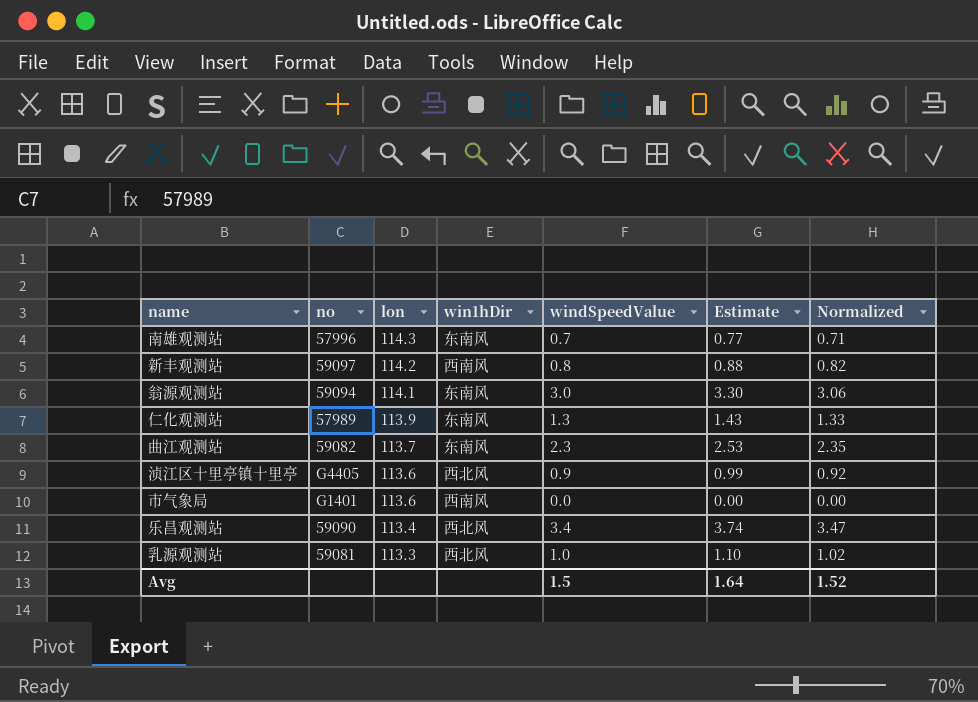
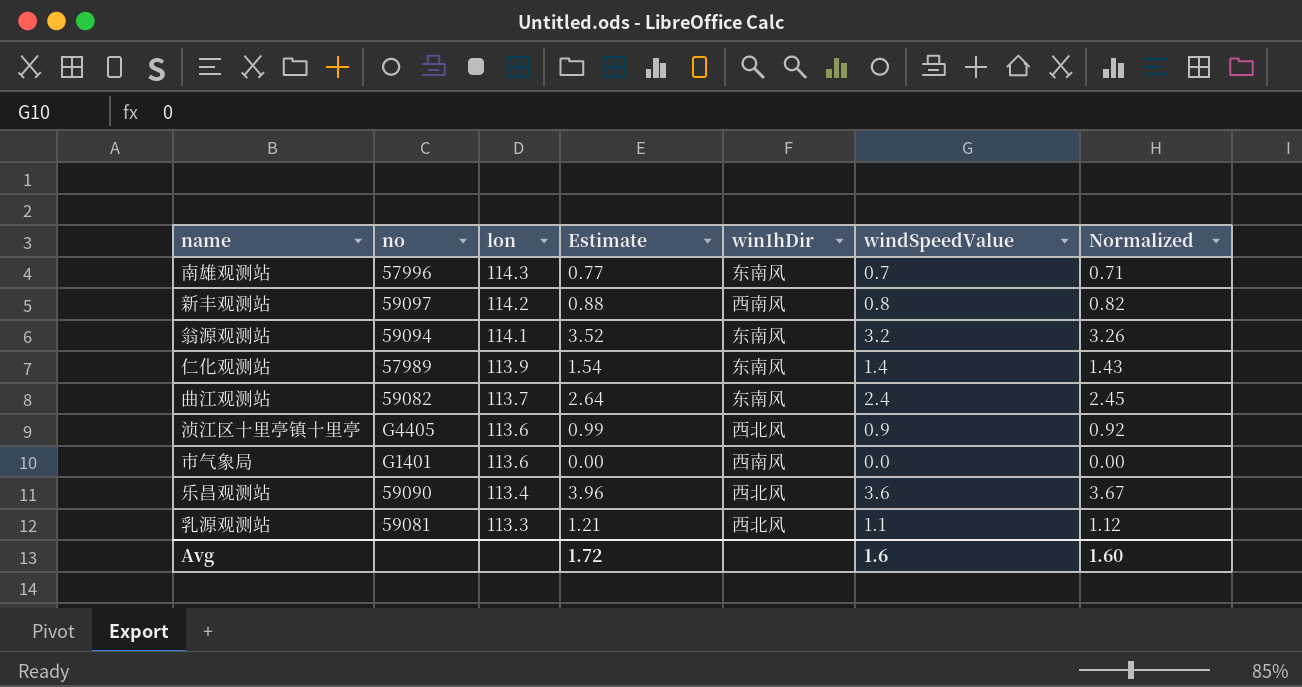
column Estimate | position: 6 -> 4
翁源观测站 | Estimate: 3.30 -> 3.52
翁源观测站 | windSpeedValue: 3.0 -> 3.2
翁源观测站 | Normalized: 3.06 -> 3.26
仁化观测站 | Estimate: 1.43 -> 1.54
仁化观测站 | windSpeedValue: 1.3 -> 1.4
仁化观测站 | Normalized: 1.33 -> 1.43
曲江观测站 | Estimate: 2.53 -> 2.64
曲江观测站 | windSpeedValue: 2.3 -> 2.4
曲江观测站 | Normalized: 2.35 -> 2.45
乐昌观测站 | Estimate: 3.74 -> 3.96
乐昌观测站 | windSpeedValue: 3.4 -> 3.6
乐昌观测站 | Normalized: 3.47 -> 3.67
乳源观测站 | Estimate: 1.10 -> 1.21
乳源观测站 | windSpeedValue: 1.0 -> 1.1
乳源观测站 | Normalized: 1.02 -> 1.12
Avg | Estimate: 1.64 -> 1.72
Avg | windSpeedValue: 1.5 -> 1.6
Avg | Normalized: 1.52 -> 1.60

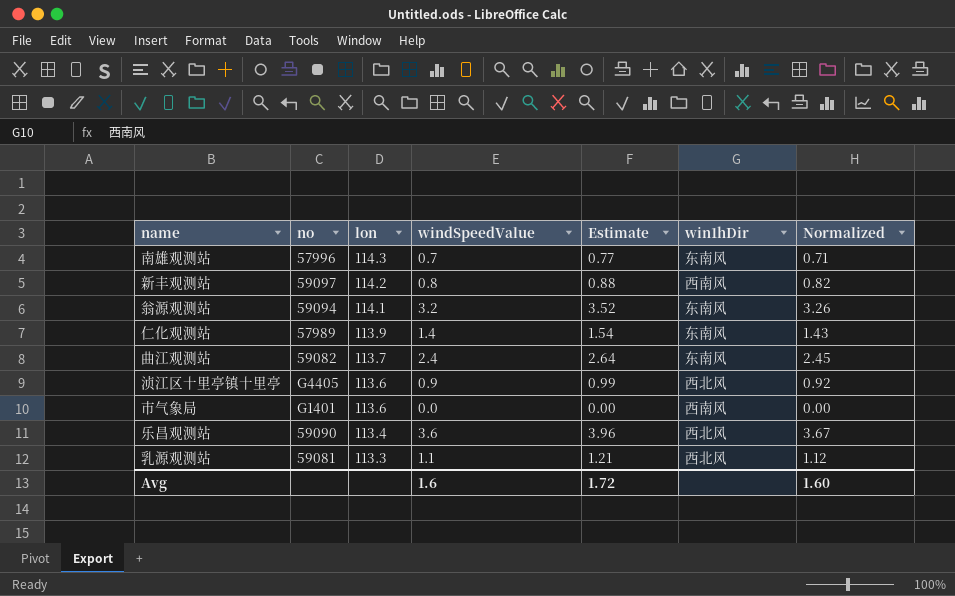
column windSpeedValue | position: 6 -> 4

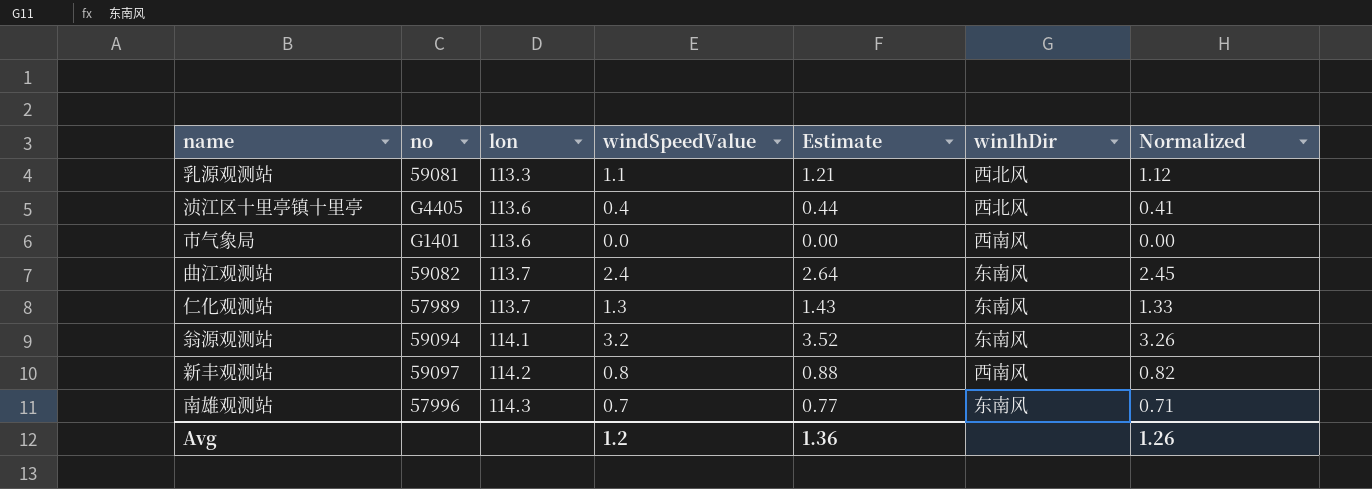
row order: lon descending -> lon ascending
row 乐昌观测站: 59090 | 113.4 | 3.6 | 3.96 | 西北风 | 3.67 -> none
浈江区十里亭镇十里亭 | windSpeedValue: 0.9 -> 0.4
浈江区十里亭镇十里亭 | Estimate: 0.99 -> 0.44
浈江区十里亭镇十里亭 | Normalized: 0.92 -> 0.41
仁化观测站 | lon: 113.9 -> 113.7
仁化观测站 | windSpeedValue: 1.4 -> 1.3
仁化观测站 | Estimate: 1.54 -> 1.43
仁化观测站 | Normalized: 1.43 -> 1.33
Avg | windSpeedValue: 1.6 -> 1.2
Avg | Estimate: 1.72 -> 1.36
Avg | Normalized: 1.60 -> 1.26

